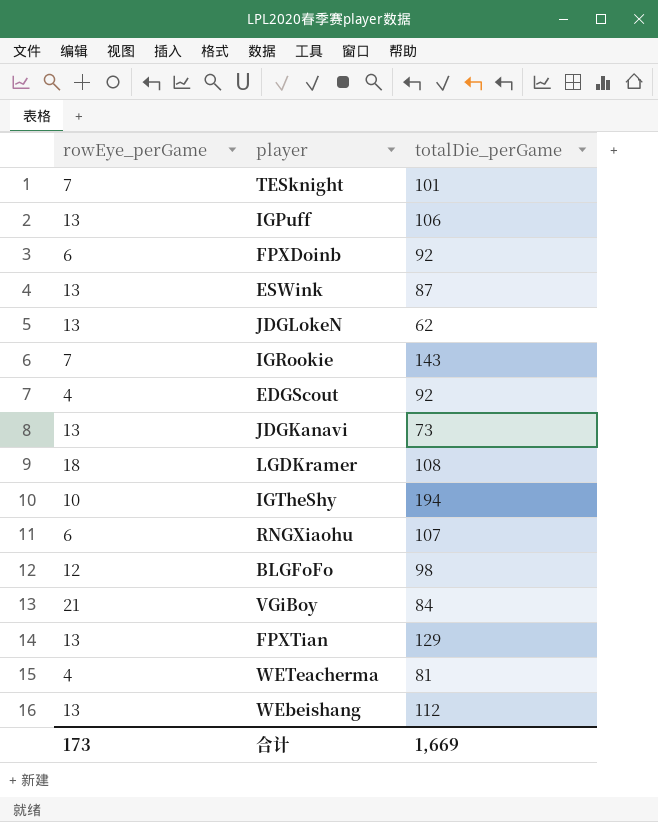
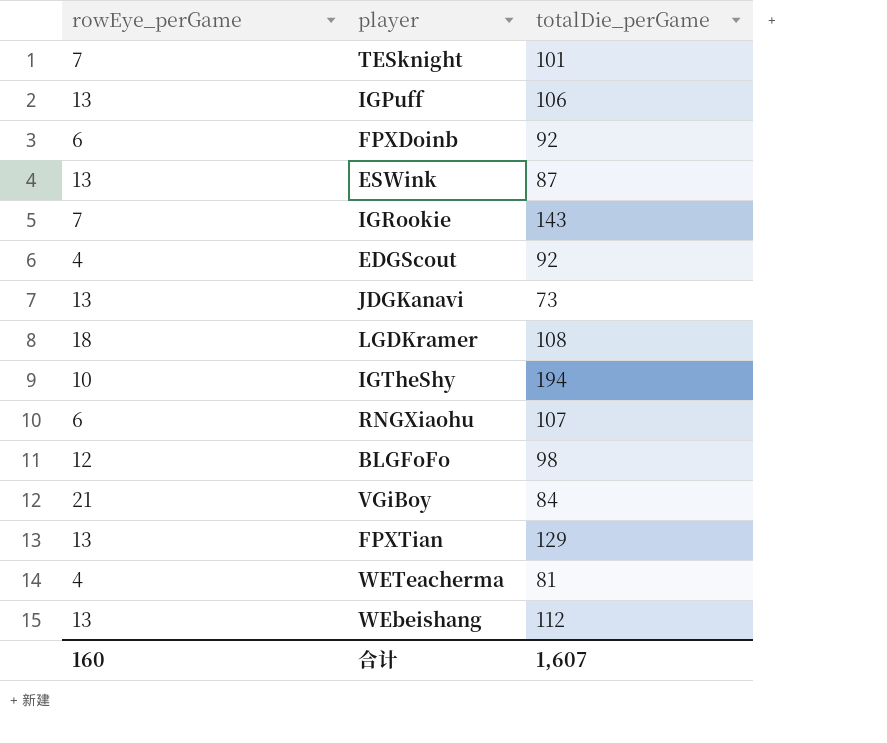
row JDGLokeN: 13 | 62 -> none
合计 | rowEye_perGame: 173 -> 160
合计 | totalDie_perGame: 1,669 -> 1,607

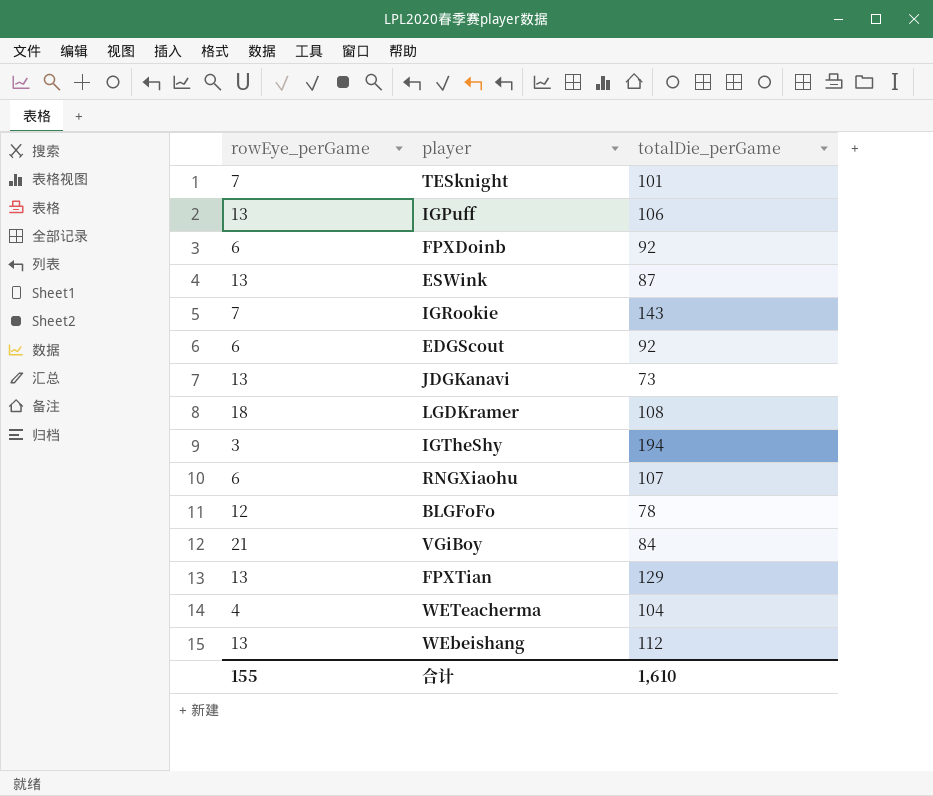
EDGScout | rowEye_perGame: 4 -> 6
IGTheShy | rowEye_perGame: 10 -> 3
BLGFoFo | totalDie_perGame: 98 -> 78
WETeacherma | totalDie_perGame: 81 -> 104
合计 | rowEye_perGame: 160 -> 155
合计 | totalDie_perGame: 1,607 -> 1,610

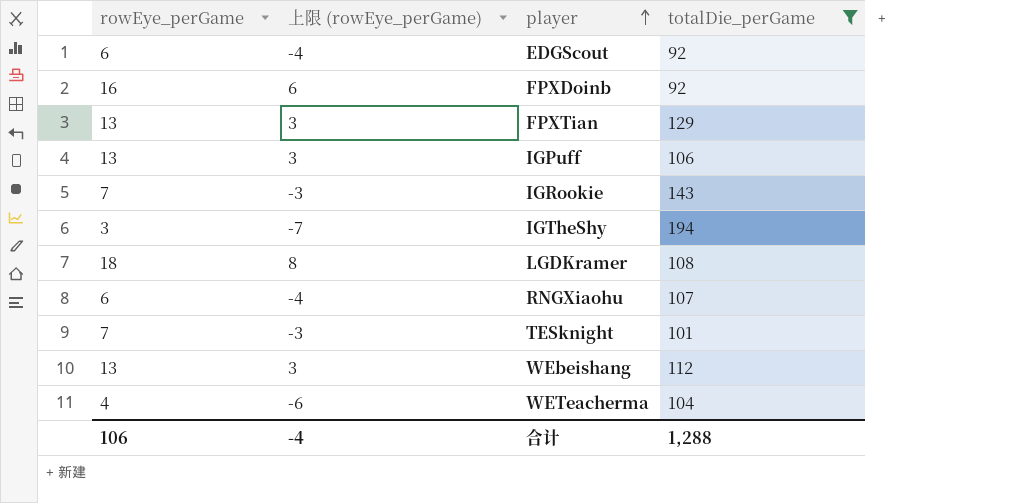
filter: none -> totalDie_perGame >= 92
row order: none -> player ascending
column 上限 (rowEye_perGame) | formula: none -> [rowEye_perGame] - 10
FPXDoinb | rowEye_perGame: 6 -> 16
合计 | rowEye_perGame: 155 -> 106
合计 | totalDie_perGame: 1,610 -> 1,288

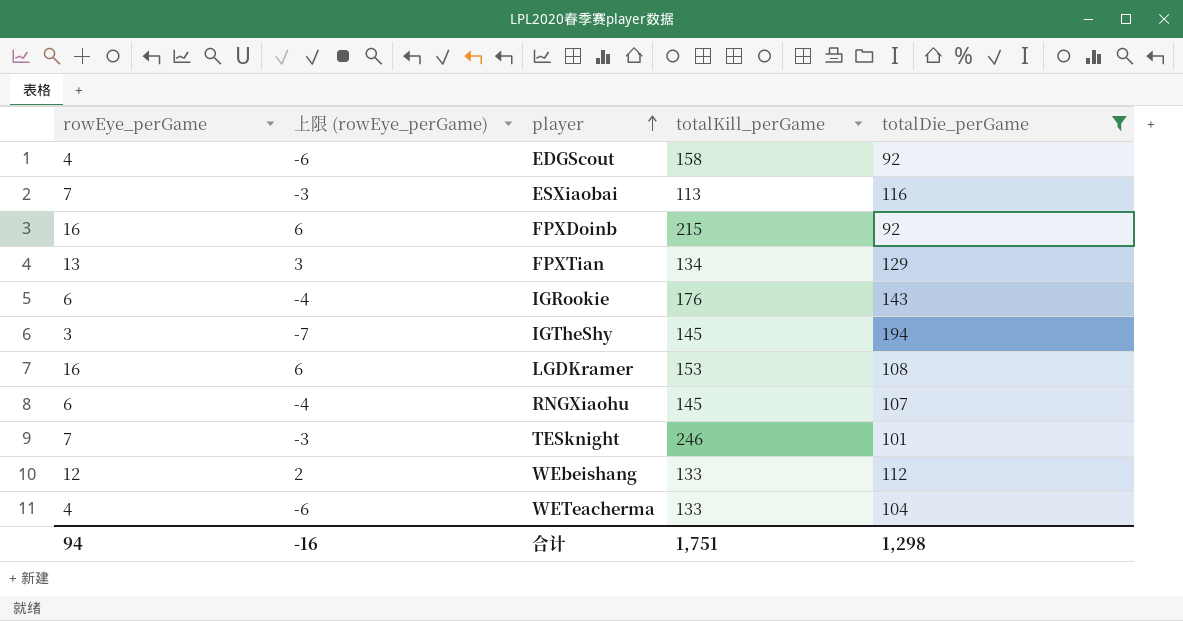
column totalKill_perGame | position: none -> 4
row IGPuff: 13 | 3 | 106 -> none
EDGScout | rowEye_perGame: 6 -> 4
EDGScout | 上限 (rowEye_perGame): -4 -> -6
row ESXiaobai: none -> 7 | -3 | 113 | 116
IGRookie | rowEye_perGame: 7 -> 6
IGRookie | 上限 (rowEye_perGame): -3 -> -4
LGDKramer | rowEye_perGame: 18 -> 16
LGDKramer | 上限 (rowEye_perGame): 8 -> 6
WEbeishang | rowEye_perGame: 13 -> 12
WEbeishang | 上限 (rowEye_perGame): 3 -> 2
合计 | rowEye_perGame: 106 -> 94
合计 | 上限 (rowEye_perGame): -4 -> -16
合计 | totalDie_perGame: 1,288 -> 1,298

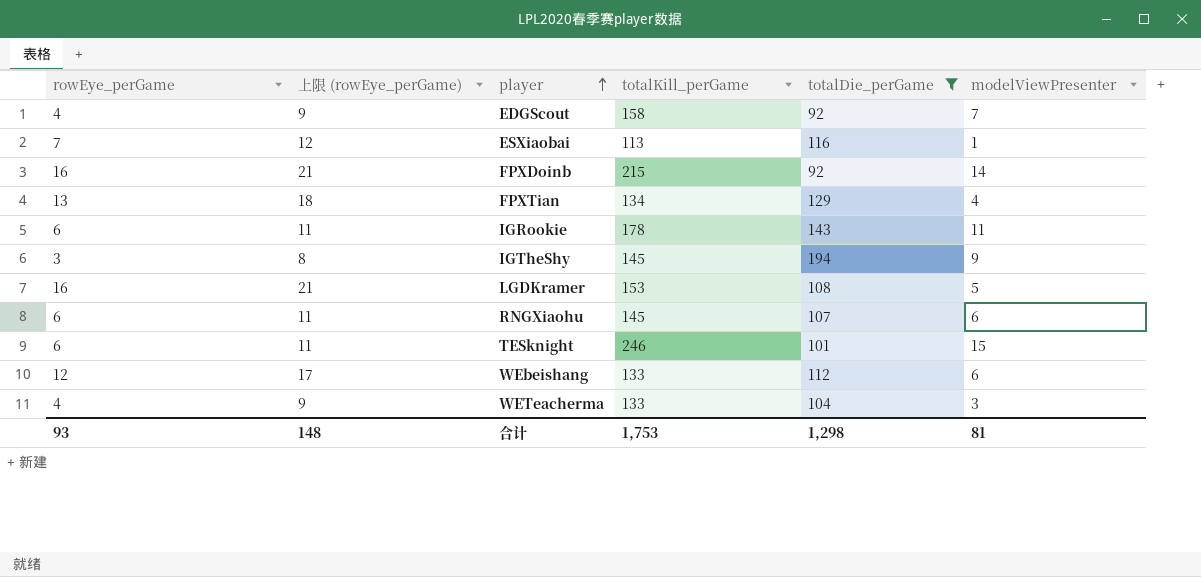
column 上限 (rowEye_perGame) | formula: [rowEye_perGame] - 10 -> [rowEye_perGame] + 5
column modelViewPresenter | position: none -> 6
IGRookie | totalKill_perGame: 176 -> 178
TESknight | rowEye_perGame: 7 -> 6
合计 | rowEye_perGame: 94 -> 93
合计 | 上限 (rowEye_perGame): -16 -> 148
合计 | totalKill_perGame: 1,751 -> 1,753

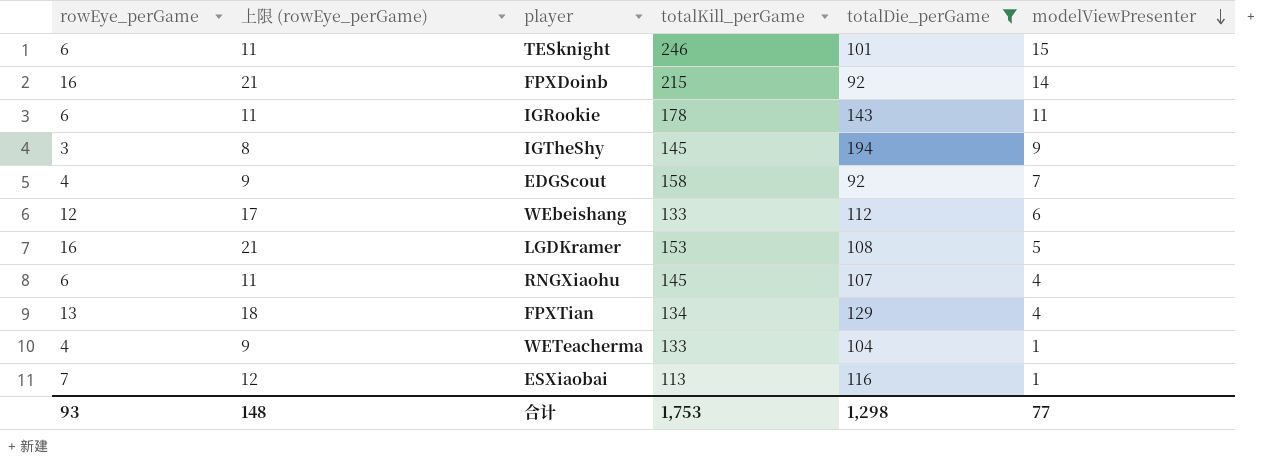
row order: player ascending -> modelViewPresenter descending
RNGXiaohu | modelViewPresenter: 6 -> 4
WETeacherma | modelViewPresenter: 3 -> 1
合计 | modelViewPresenter: 81 -> 77

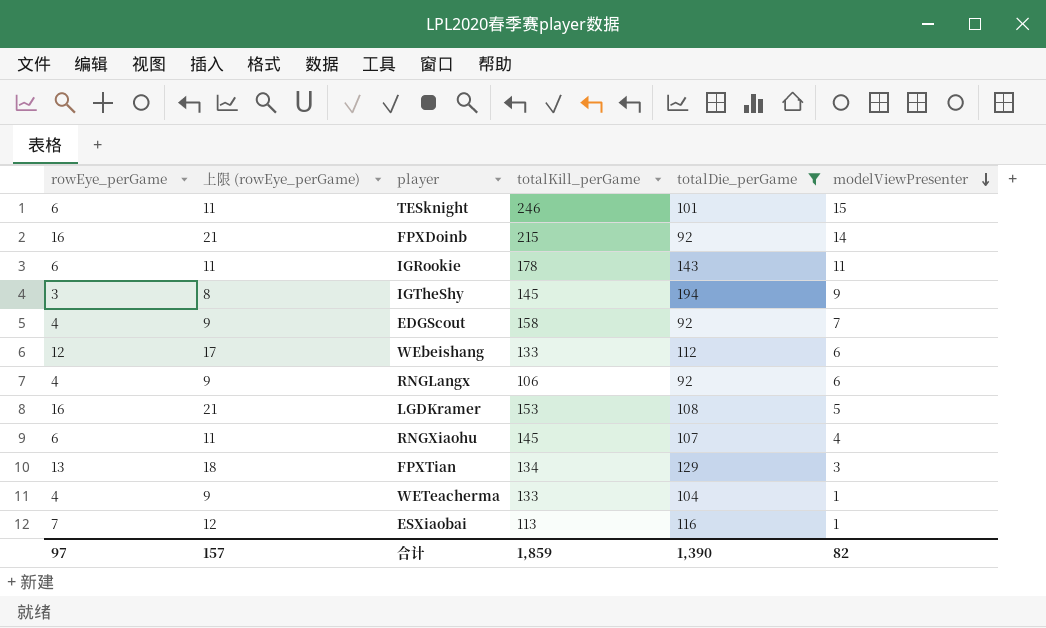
row RNGLangx: none -> 4 | 9 | 106 | 92 | 6
FPXTian | modelViewPresenter: 4 -> 3
合计 | rowEye_perGame: 93 -> 97
合计 | 上限 (rowEye_perGame): 148 -> 157
合计 | totalKill_perGame: 1,753 -> 1,859
合计 | totalDie_perGame: 1,298 -> 1,390
合计 | modelViewPresenter: 77 -> 82

